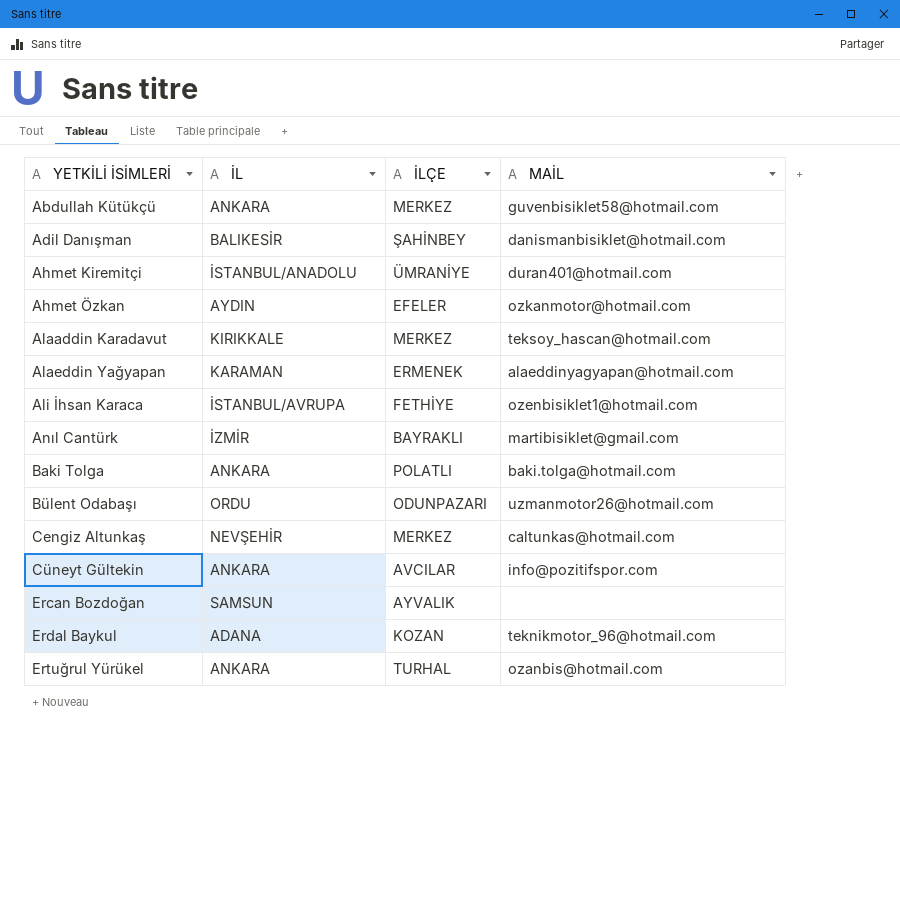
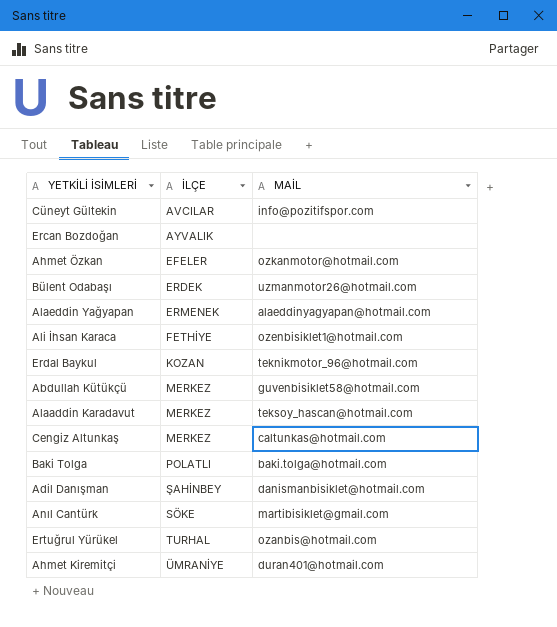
row order: YETKİLİ İSİMLERİ ascending -> İLÇE ascending
column İL | position: 2 -> none
Bülent Odabaşı | İLÇE: ODUNPAZARI -> ERDEK
Anıl Cantürk | İLÇE: BAYRAKLI -> SÖKE

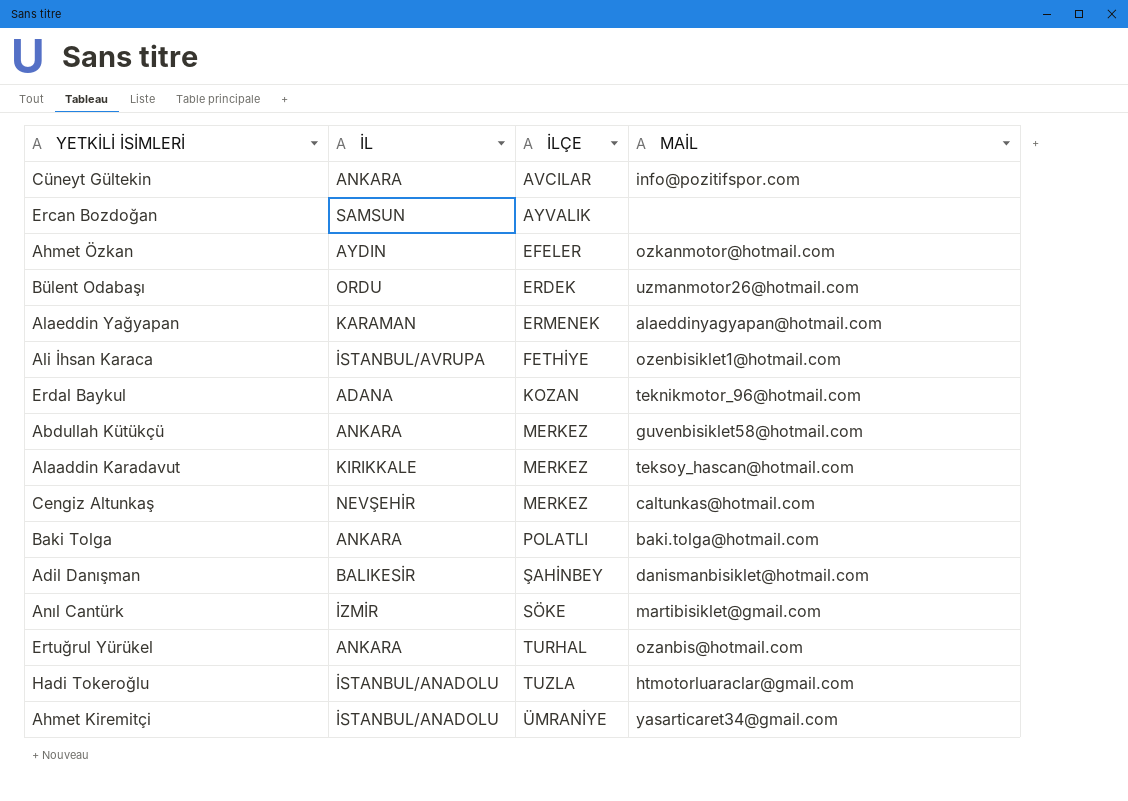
column İL | position: none -> 2
row Hadi Tokeroğlu: none -> İSTANBUL/ANADOLU | TUZLA | htmotorluaraclar@gmail.com
Ahmet Kiremitçi | MAİL: duran401@hotmail.com -> yasarticaret34@gmail.com

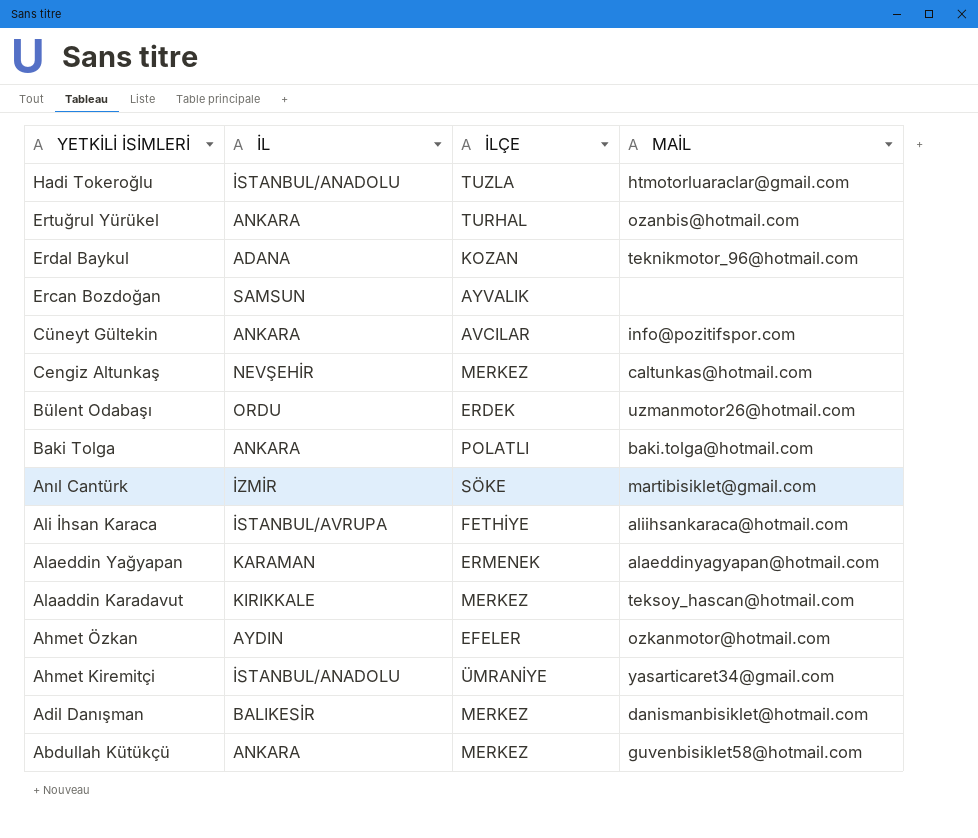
row order: İLÇE ascending -> YETKİLİ İSİMLERİ descending
Ali İhsan Karaca | MAİL: ozenbisiklet1@hotmail.com -> aliihsankaraca@hotmail.com
Adil Danışman | İLÇE: ŞAHİNBEY -> MERKEZ

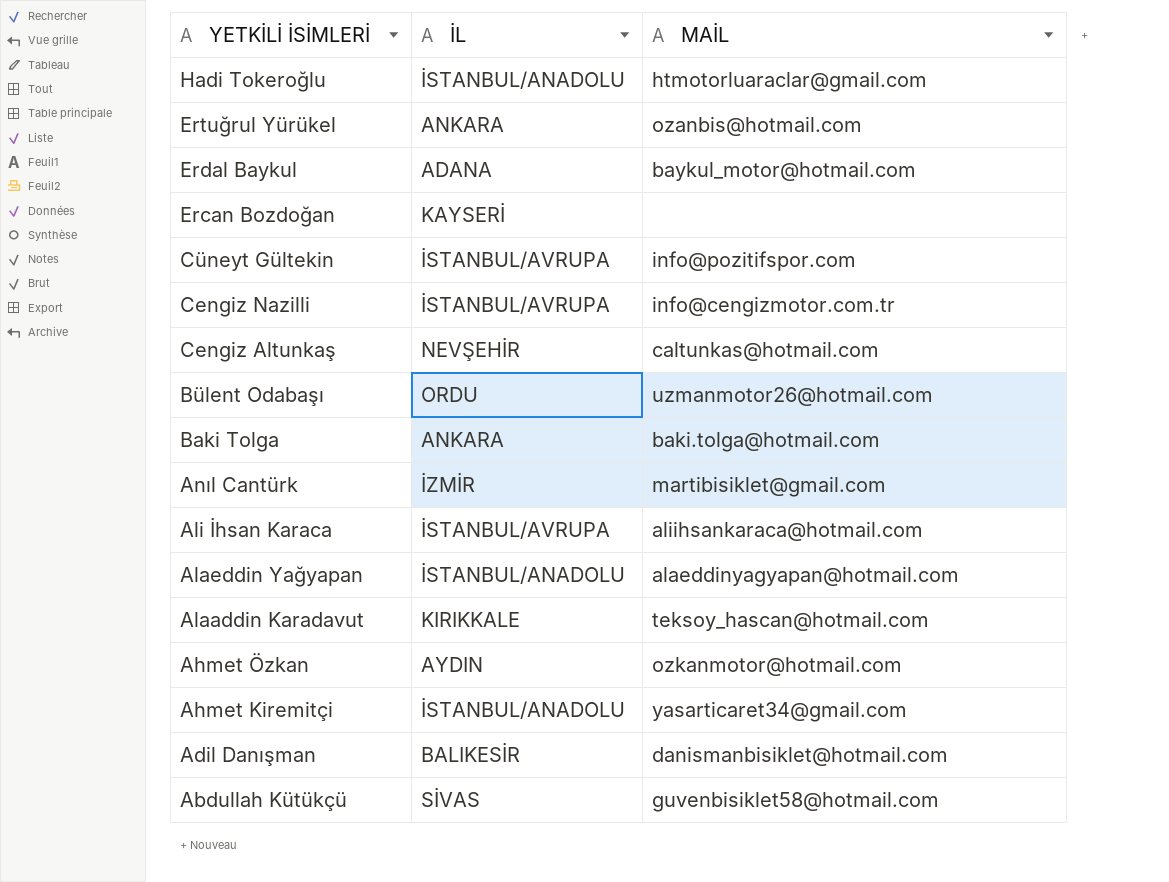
column İLÇE | position: 3 -> none
Erdal Baykul | MAİL: teknikmotor_96@hotmail.com -> baykul_motor@hotmail.com
Ercan Bozdoğan | İL: SAMSUN -> KAYSERİ
Cüneyt Gültekin | İL: ANKARA -> İSTANBUL/AVRUPA
row Cengiz Nazilli: none -> İSTANBUL/AVRUPA | info@cengizmotor.com.tr
Alaeddin Yağyapan | İL: KARAMAN -> İSTANBUL/ANADOLU
Abdullah Kütükçü | İL: ANKARA -> SİVAS

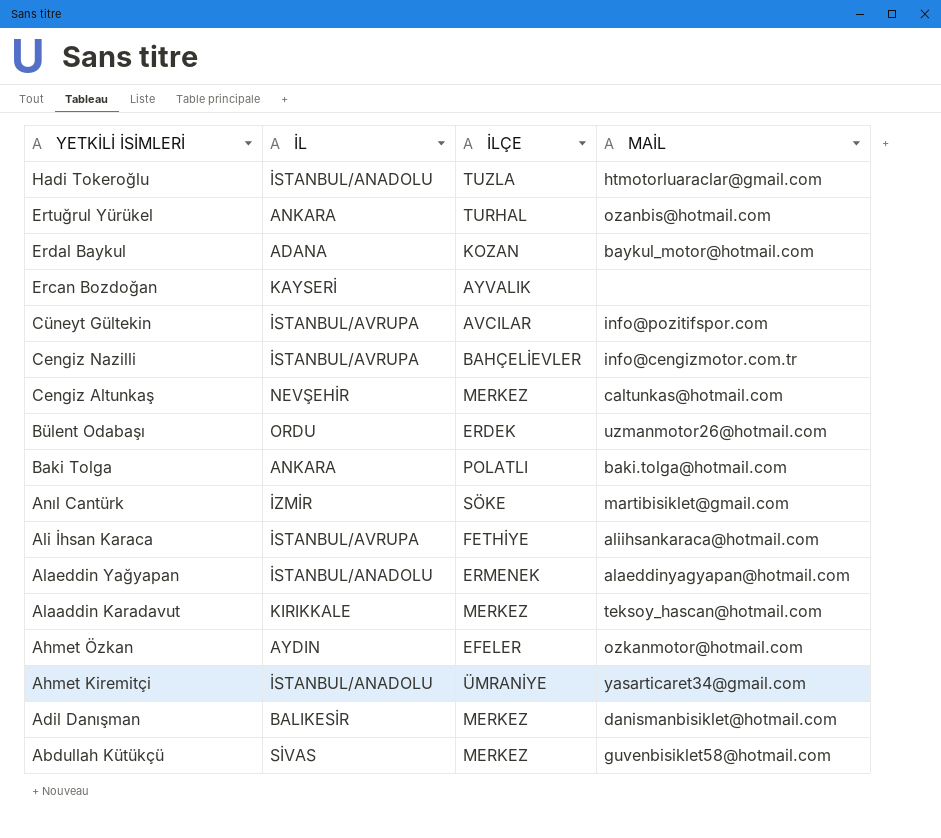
column İLÇE | position: none -> 3

